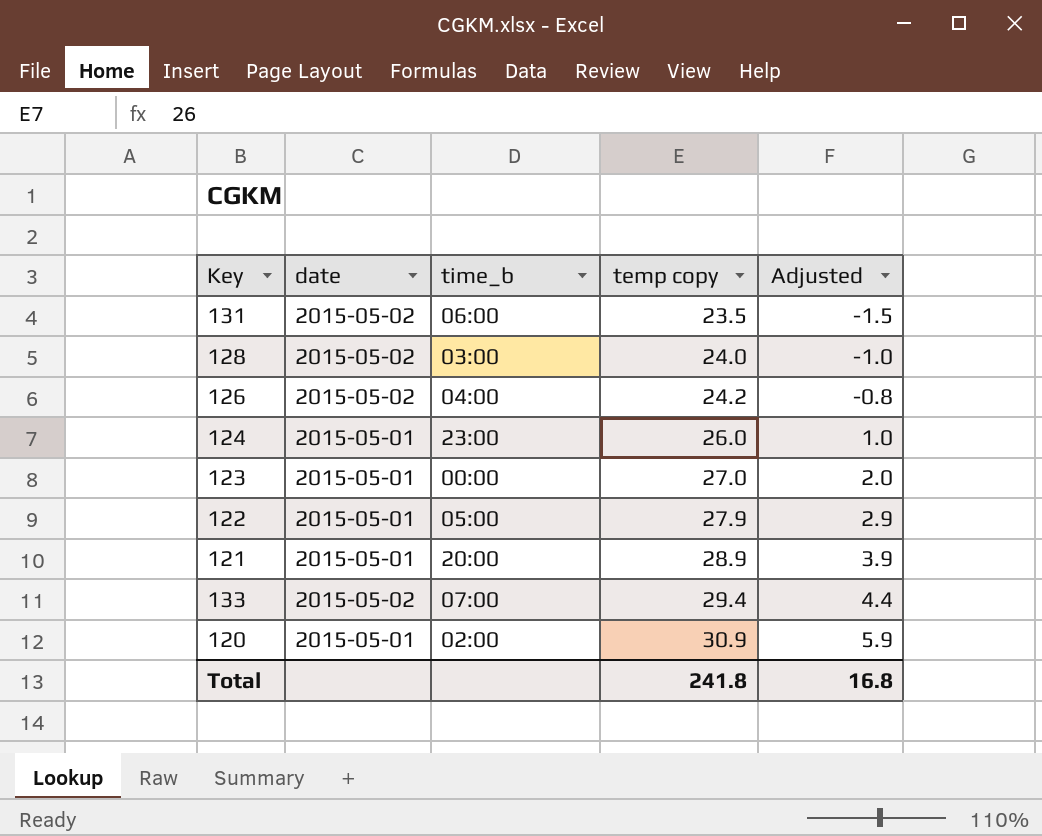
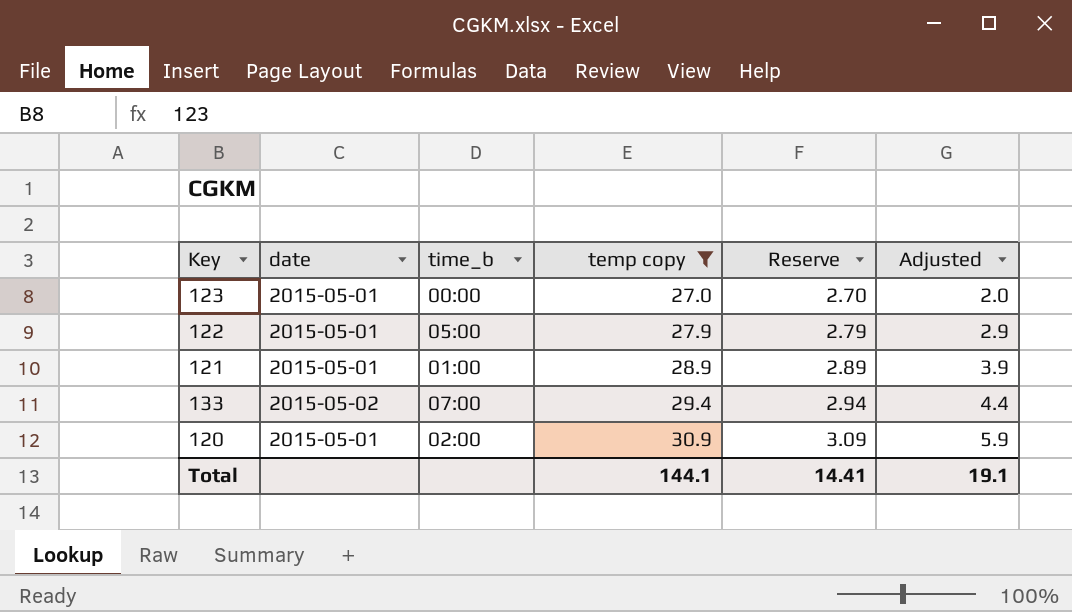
filter: none -> temp copy >= 27.0
column Reserve | formula: none -> [temp copy] * 0.1
121 | time_b: 20:00 -> 01:00
Total | temp copy: 241.8 -> 144.1
Total | Adjusted: 16.8 -> 19.1

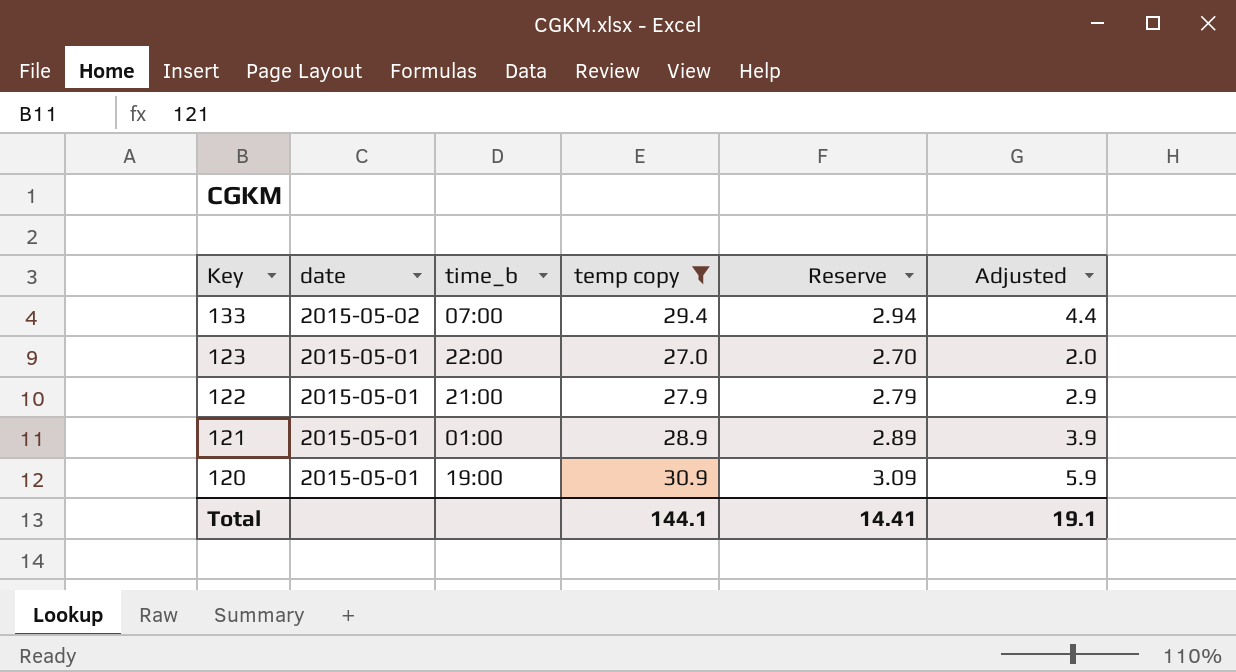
row order: temp copy ascending -> Key descending
123 | time_b: 00:00 -> 22:00
122 | time_b: 05:00 -> 21:00
120 | time_b: 02:00 -> 19:00

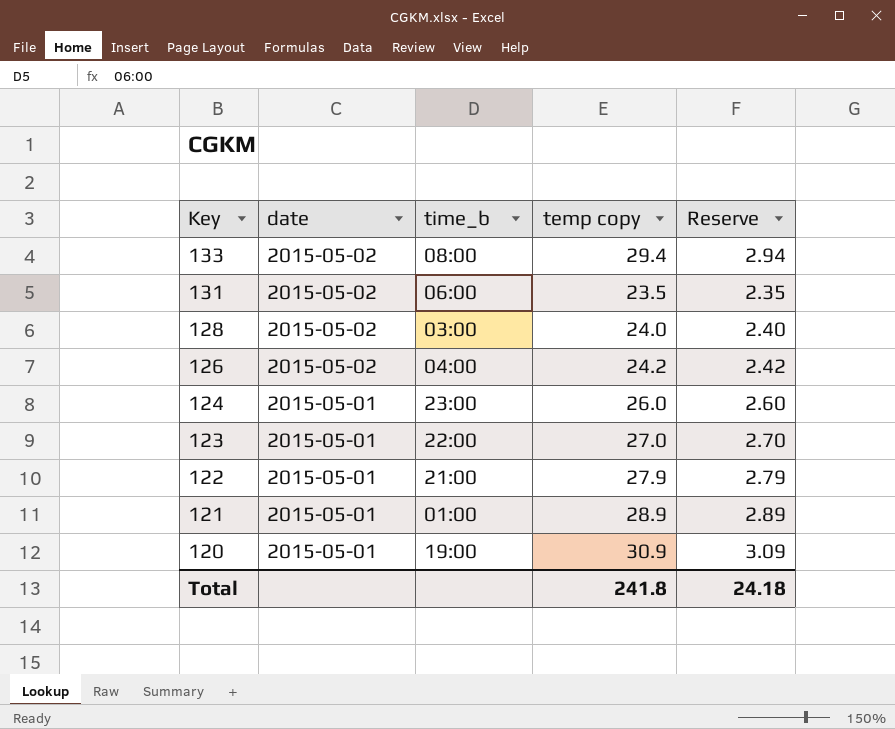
filter: temp copy >= 27.0 -> none
column Adjusted | formula: [temp copy] - 25 -> none
133 | time_b: 07:00 -> 08:00
Total | temp copy: 144.1 -> 241.8
Total | Reserve: 14.41 -> 24.18

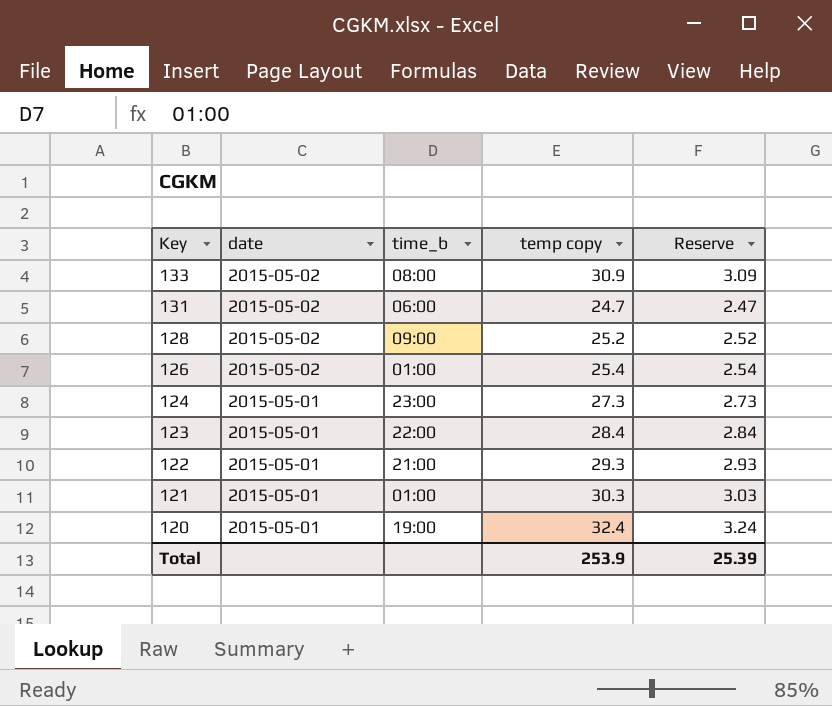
133 | temp copy: 29.4 -> 30.9
133 | Reserve: 2.94 -> 3.09
131 | temp copy: 23.5 -> 24.7
131 | Reserve: 2.35 -> 2.47
128 | time_b: 03:00 -> 09:00
128 | temp copy: 24.0 -> 25.2
128 | Reserve: 2.40 -> 2.52
126 | time_b: 04:00 -> 01:00
126 | temp copy: 24.2 -> 25.4
126 | Reserve: 2.42 -> 2.54
124 | temp copy: 26.0 -> 27.3
124 | Reserve: 2.60 -> 2.73
123 | temp copy: 27.0 -> 28.4
123 | Reserve: 2.70 -> 2.84
122 | temp copy: 27.9 -> 29.3
122 | Reserve: 2.79 -> 2.93
121 | temp copy: 28.9 -> 30.3
121 | Reserve: 2.89 -> 3.03
120 | temp copy: 30.9 -> 32.4
120 | Reserve: 3.09 -> 3.24
Total | temp copy: 241.8 -> 253.9
Total | Reserve: 24.18 -> 25.39

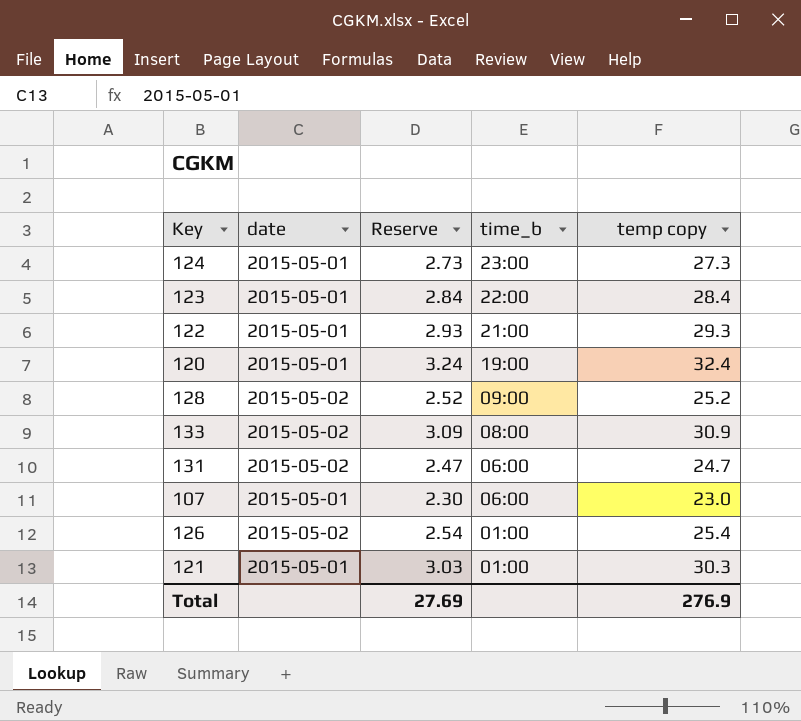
row order: Key descending -> time_b descending
column Reserve | position: 5 -> 3
row 107: none -> 2015-05-01 | 2.30 | 06:00 | 23.0
Total | Reserve: 25.39 -> 27.69
Total | temp copy: 253.9 -> 276.9

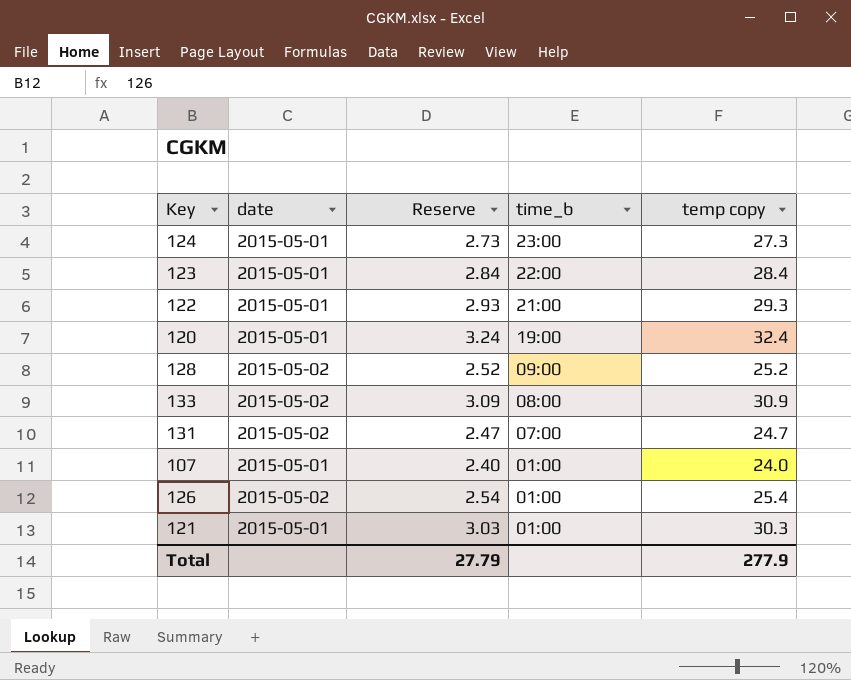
131 | time_b: 06:00 -> 07:00
107 | Reserve: 2.30 -> 2.40
107 | time_b: 06:00 -> 01:00
107 | temp copy: 23.0 -> 24.0
Total | Reserve: 27.69 -> 27.79
Total | temp copy: 276.9 -> 277.9

